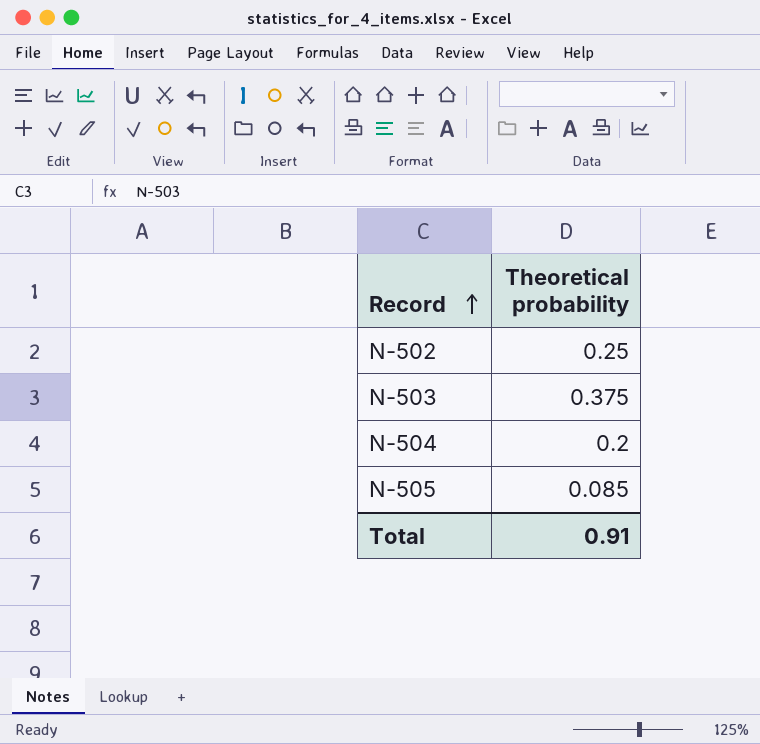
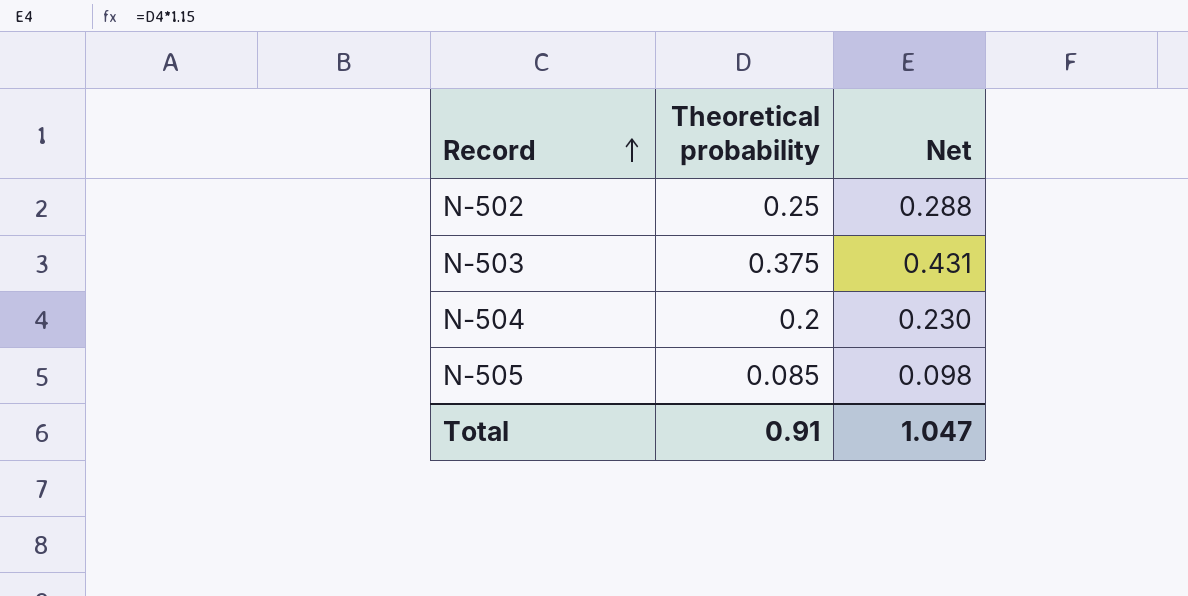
column Net | formula: none -> [Theoretical probability] * 1.15

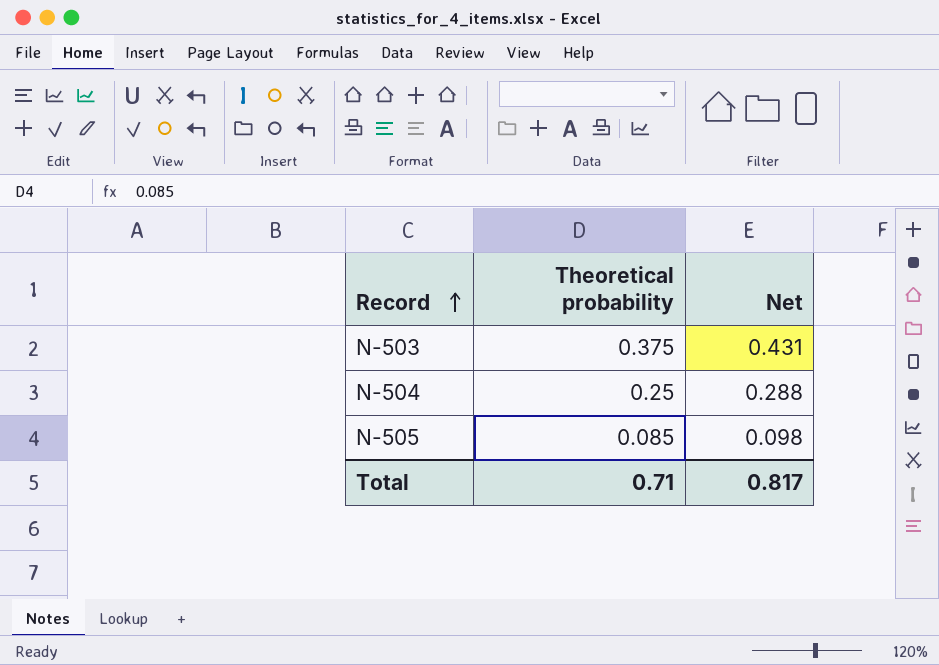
row N-502: 0.25 | 0.288 -> none
N-504 | Theoretical probability: 0.2 -> 0.25
N-504 | Net: 0.230 -> 0.288
Total | Theoretical probability: 0.91 -> 0.71
Total | Net: 1.047 -> 0.817

